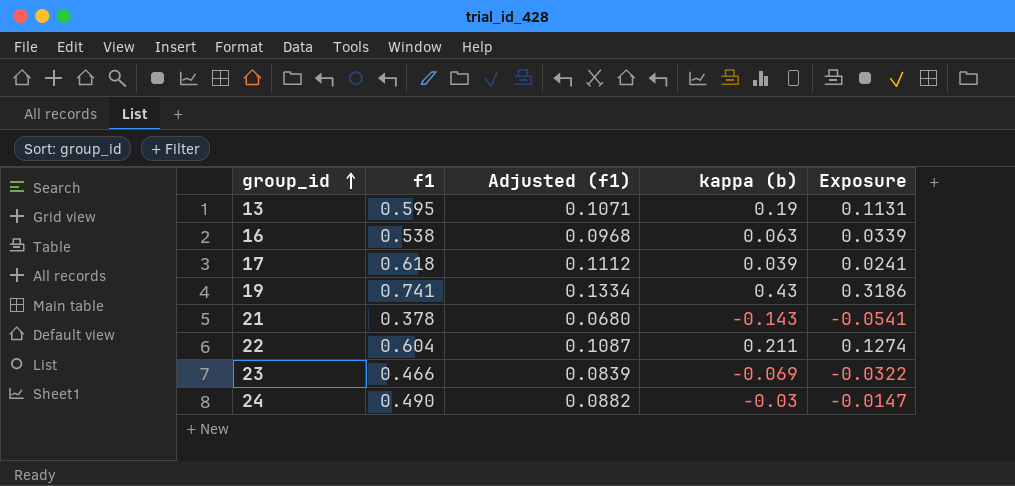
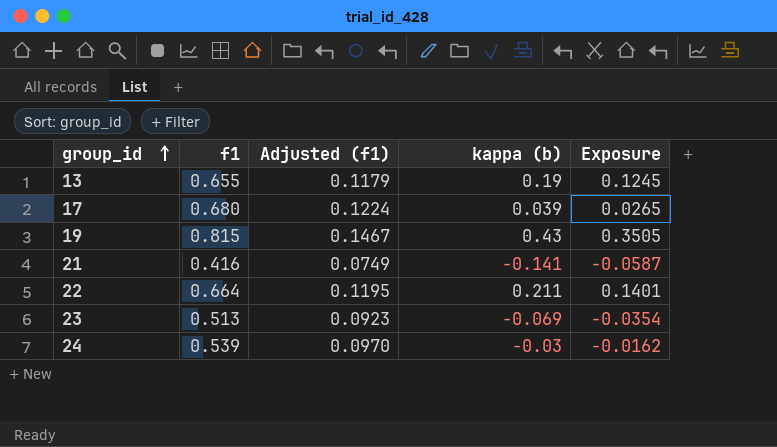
row 16: 0.538 | 0.0968 | 0.063 | 0.0339 -> none
13 | f1: 0.595 -> 0.655
13 | Adjusted (f1): 0.1071 -> 0.1179
13 | Exposure: 0.1131 -> 0.1245
17 | f1: 0.618 -> 0.680
17 | Adjusted (f1): 0.1112 -> 0.1224
17 | Exposure: 0.0241 -> 0.0265
19 | f1: 0.741 -> 0.815
19 | Adjusted (f1): 0.1334 -> 0.1467
19 | Exposure: 0.3186 -> 0.3505
21 | f1: 0.378 -> 0.416
21 | Adjusted (f1): 0.0680 -> 0.0749
21 | kappa (b): -0.143 -> -0.141
21 | Exposure: -0.0541 -> -0.0587
22 | f1: 0.604 -> 0.664
22 | Adjusted (f1): 0.1087 -> 0.1195
22 | Exposure: 0.1274 -> 0.1401
23 | f1: 0.466 -> 0.513
23 | Adjusted (f1): 0.0839 -> 0.0923
23 | Exposure: -0.0322 -> -0.0354
24 | f1: 0.490 -> 0.539
24 | Adjusted (f1): 0.0882 -> 0.0970
24 | Exposure: -0.0147 -> -0.0162

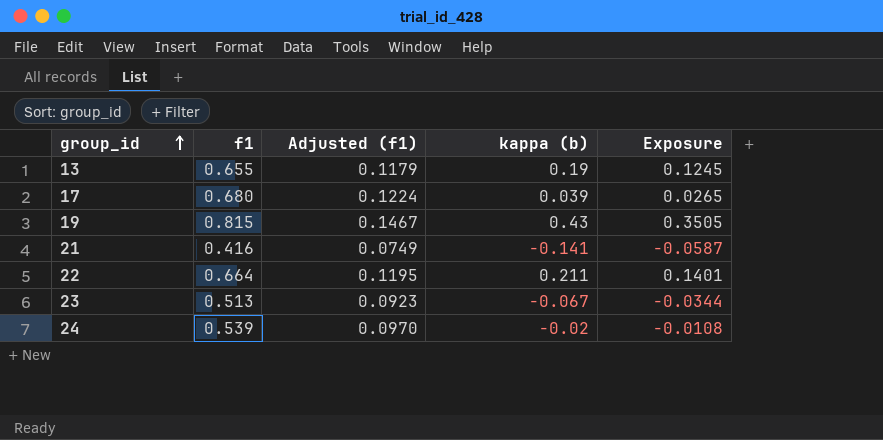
23 | kappa (b): -0.069 -> -0.067
23 | Exposure: -0.0354 -> -0.0344
24 | kappa (b): -0.03 -> -0.02
24 | Exposure: -0.0162 -> -0.0108

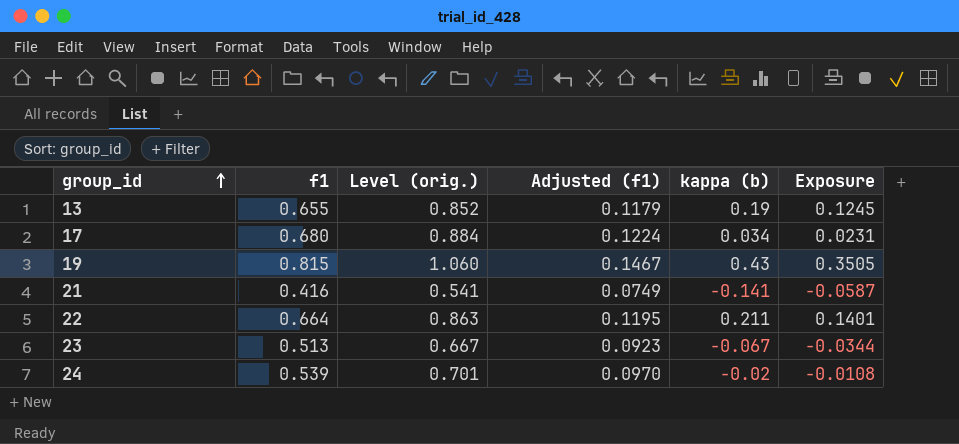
column Level (orig.) | formula: none -> [f1] * 1.3
17 | kappa (b): 0.039 -> 0.034
17 | Exposure: 0.0265 -> 0.0231

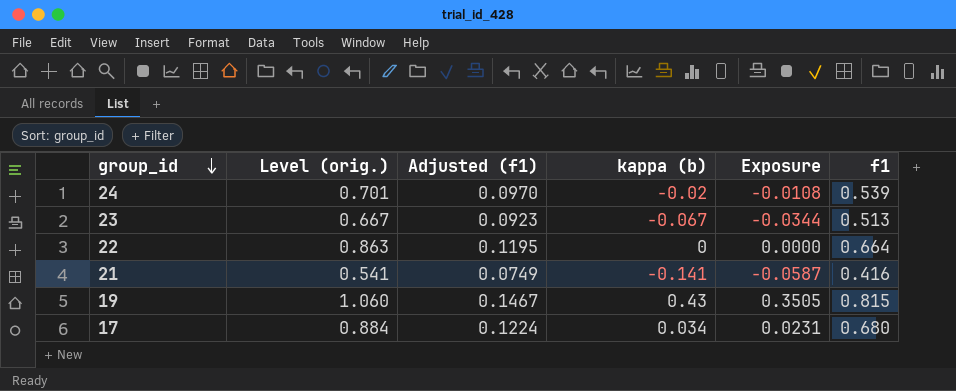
row order: group_id ascending -> group_id descending
column f1 | position: 2 -> 6
row 13: 0.655 | 0.852 | 0.1179 | 0.19 | 0.1245 -> none
22 | kappa (b): 0.211 -> 0
22 | Exposure: 0.1401 -> 0.0000

